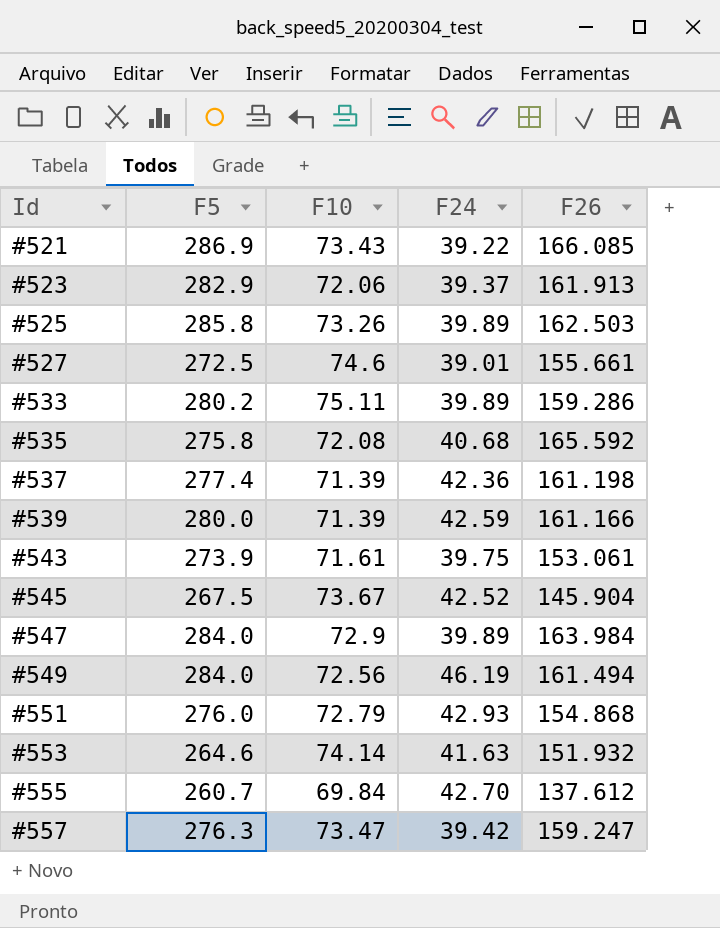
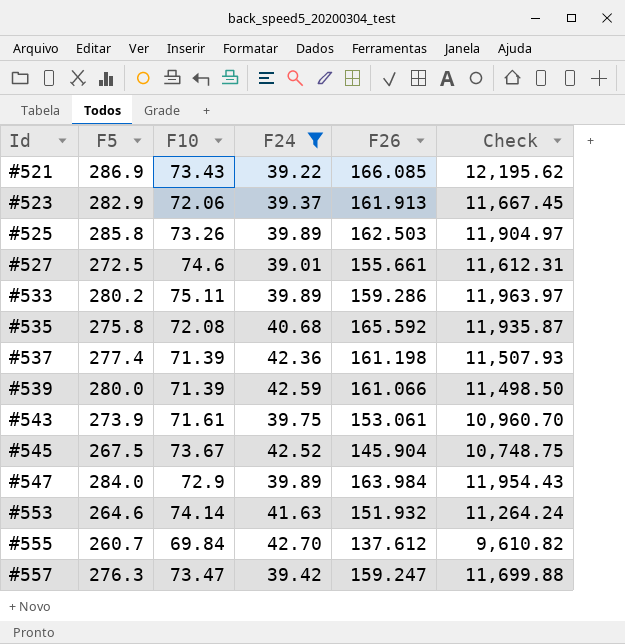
filter: none -> F24 <= 42.70
column Check | formula: none -> [F10] * [F26]
#539 | F26: 161.166 -> 161.066

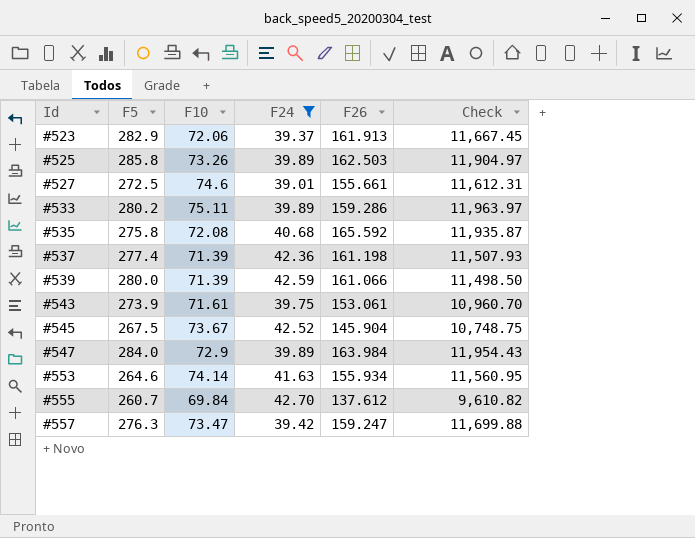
row #521: 286.9 | 73.43 | 39.22 | 166.085 | 12,195.62 -> none
#553 | F26: 151.932 -> 155.934
#553 | Check: 11,264.24 -> 11,560.95

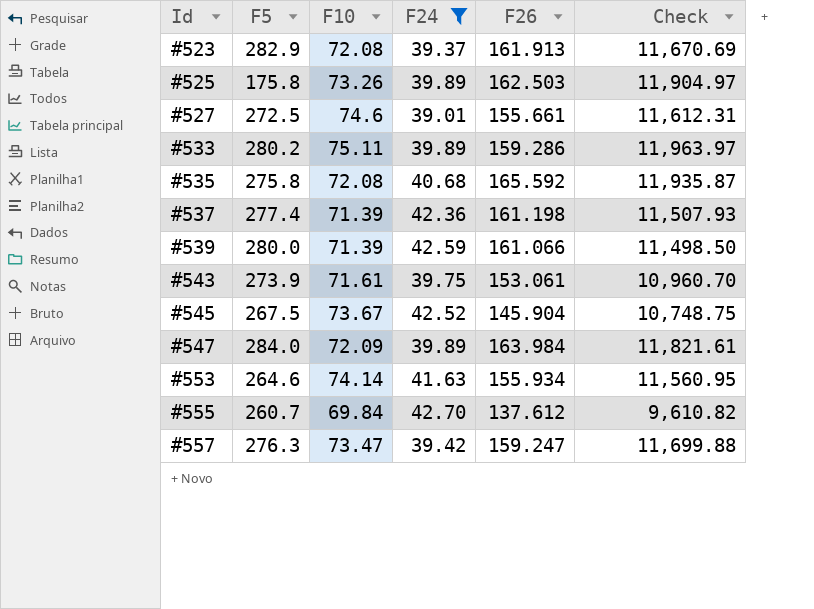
#523 | F10: 72.06 -> 72.08
#523 | Check: 11,667.45 -> 11,670.69
#525 | F5: 285.8 -> 175.8
#547 | F10: 72.9 -> 72.09
#547 | Check: 11,954.43 -> 11,821.61

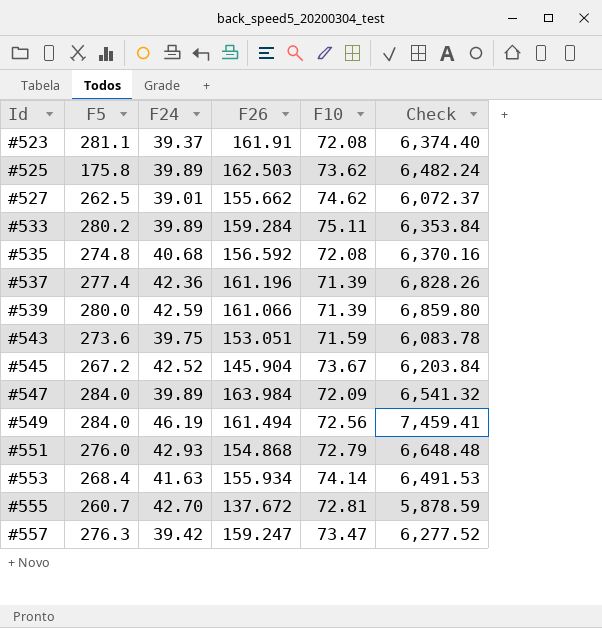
filter: F24 <= 42.70 -> none
column F10 | position: 3 -> 5
column Check | formula: [F10] * [F26] -> [F24] * [F26]
#523 | F5: 282.9 -> 281.1
#523 | F26: 161.913 -> 161.91
#525 | F10: 73.26 -> 73.62
#527 | F5: 272.5 -> 262.5
#527 | F26: 155.661 -> 155.662
#527 | F10: 74.6 -> 74.62
#533 | F26: 159.286 -> 159.284
#535 | F5: 275.8 -> 274.8
#535 | F26: 165.592 -> 156.592
#537 | F26: 161.198 -> 161.196
#543 | F5: 273.9 -> 273.6
#543 | F26: 153.061 -> 153.051
#543 | F10: 71.61 -> 71.59
#545 | F5: 267.5 -> 267.2
#553 | F5: 264.6 -> 268.4
#555 | F26: 137.612 -> 137.672
#555 | F10: 69.84 -> 72.81

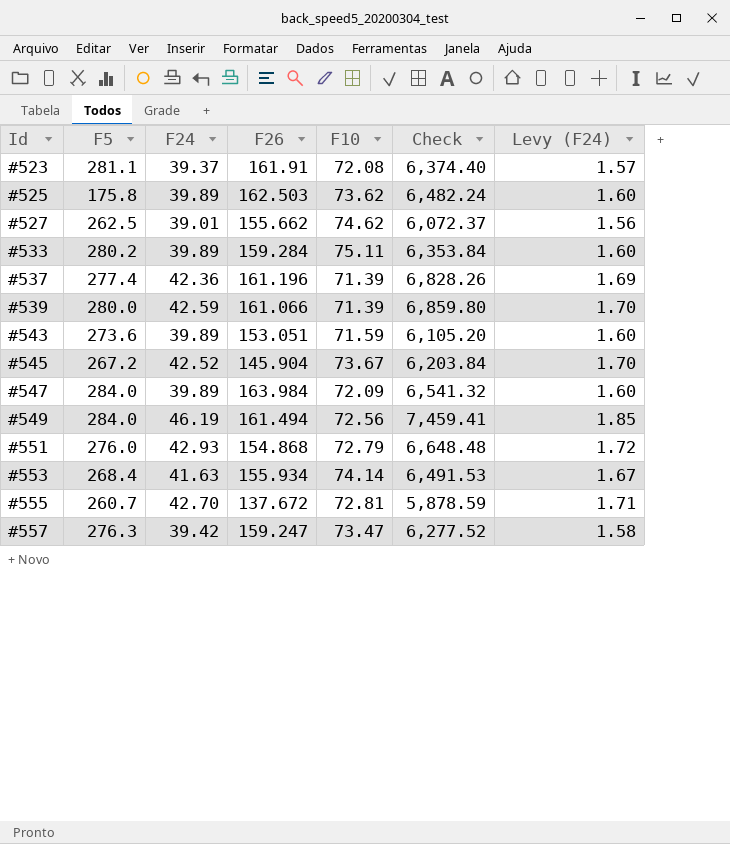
column Levy (F24) | formula: none -> [F24] * 0.04
row #535: 274.8 | 40.68 | 156.592 | 72.08 | 6,370.16 -> none
#543 | F24: 39.75 -> 39.89
#543 | Check: 6,083.78 -> 6,105.20

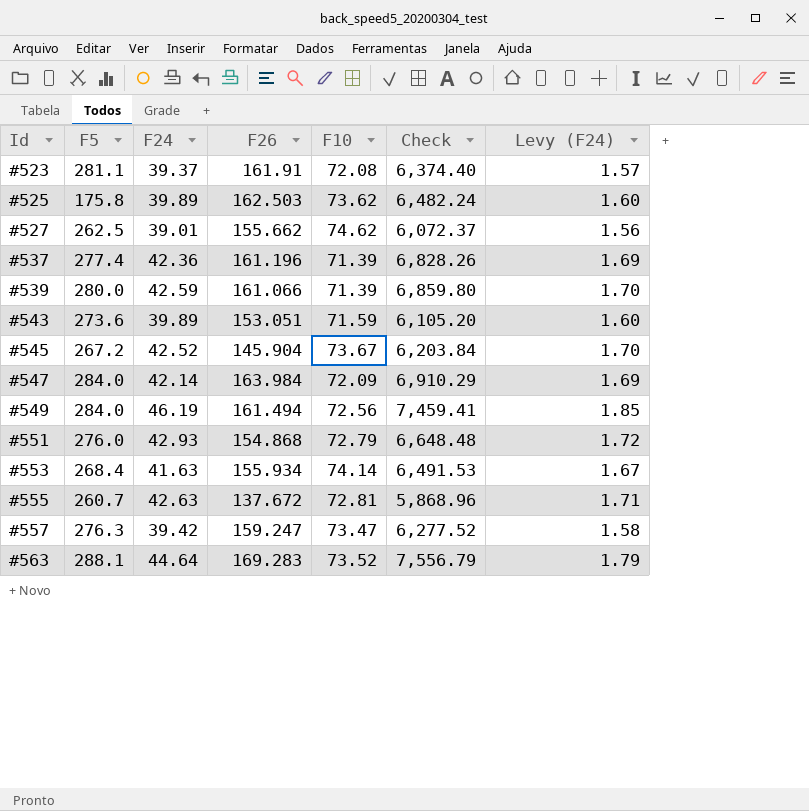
row #533: 280.2 | 39.89 | 159.284 | 75.11 | 6,353.84 | 1.60 -> none
#547 | F24: 39.89 -> 42.14
#547 | Check: 6,541.32 -> 6,910.29
#547 | Levy (F24): 1.60 -> 1.69
#555 | F24: 42.70 -> 42.63
#555 | Check: 5,878.59 -> 5,868.96
row #563: none -> 288.1 | 44.64 | 169.283 | 73.52 | 7,556.79 | 1.79

